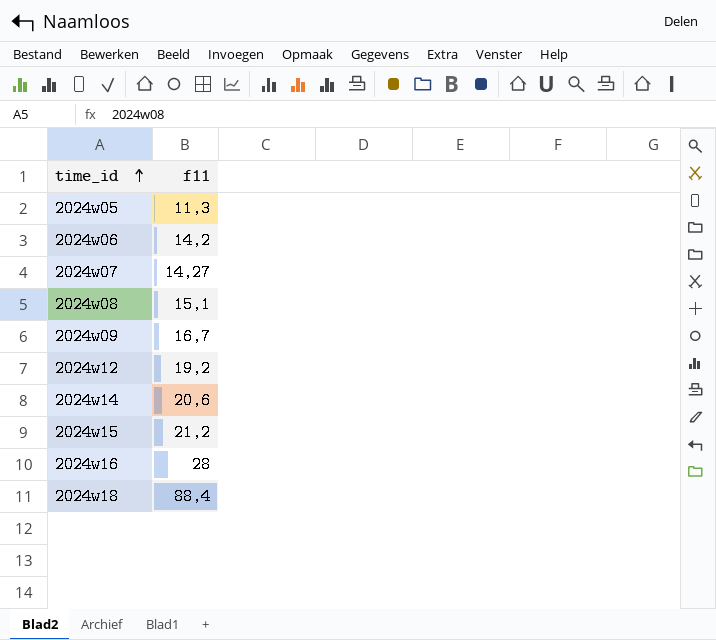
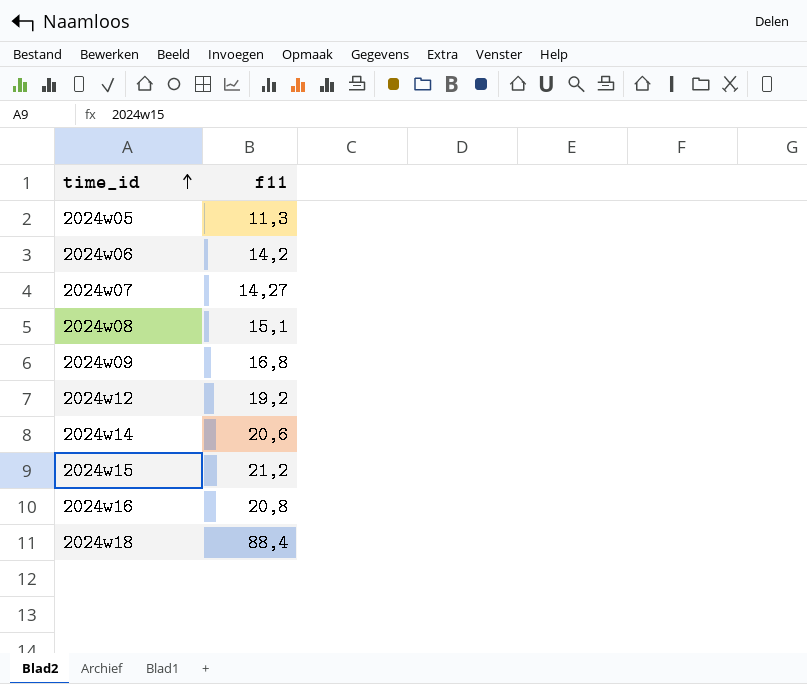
2024w09 | f11: 16,7 -> 16,8
2024w16 | f11: 28 -> 20,8

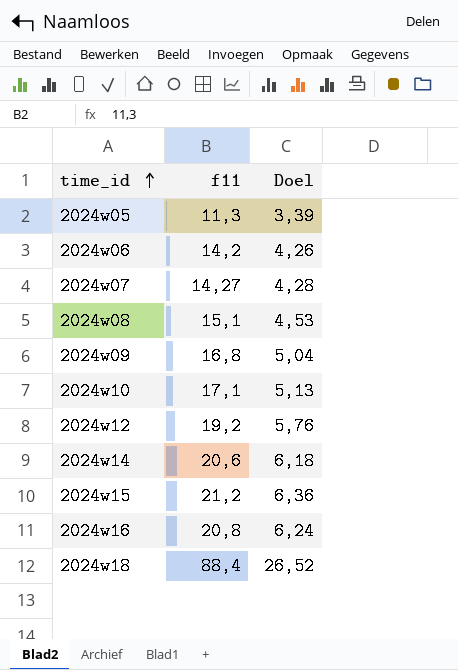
column Doel | formula: none -> [f11] * 0,3
row 2024w10: none -> 17,1 | 5,13

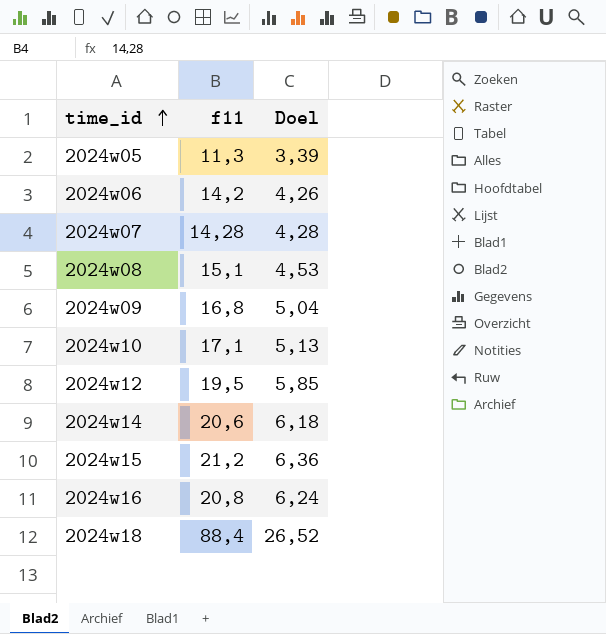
2024w07 | f11: 14,27 -> 14,28
2024w12 | f11: 19,2 -> 19,5
2024w12 | Doel: 5,76 -> 5,85

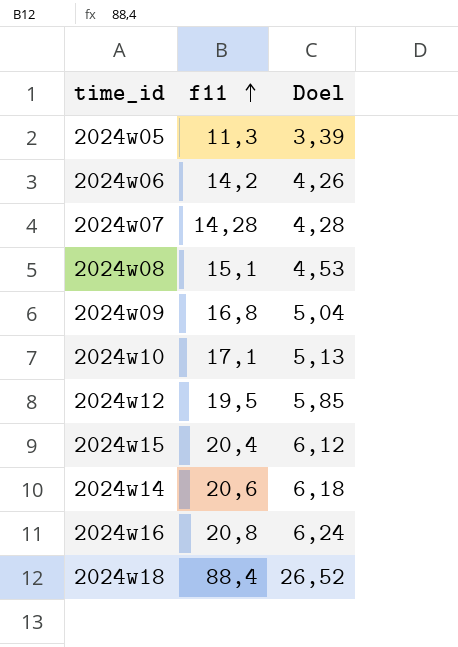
row order: time_id ascending -> f11 ascending
2024w15 | f11: 21,2 -> 20,4
2024w15 | Doel: 6,36 -> 6,12

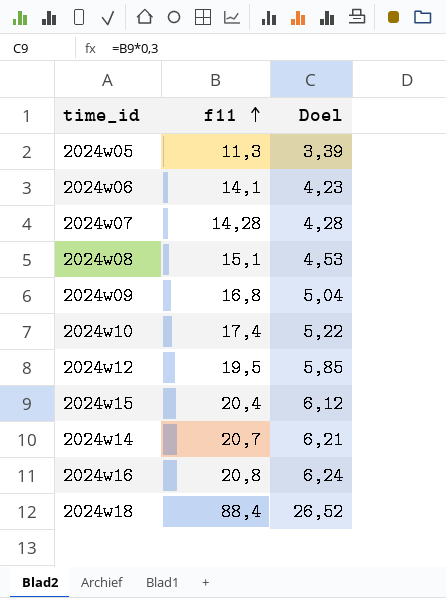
2024w06 | f11: 14,2 -> 14,1
2024w06 | Doel: 4,26 -> 4,23
2024w10 | f11: 17,1 -> 17,4
2024w10 | Doel: 5,13 -> 5,22
2024w14 | f11: 20,6 -> 20,7
2024w14 | Doel: 6,18 -> 6,21

